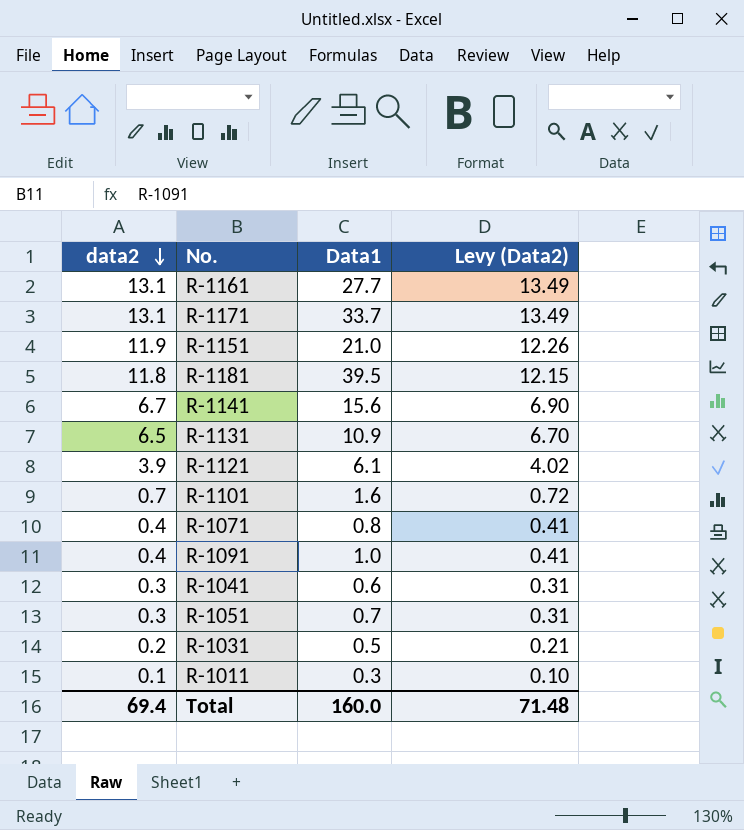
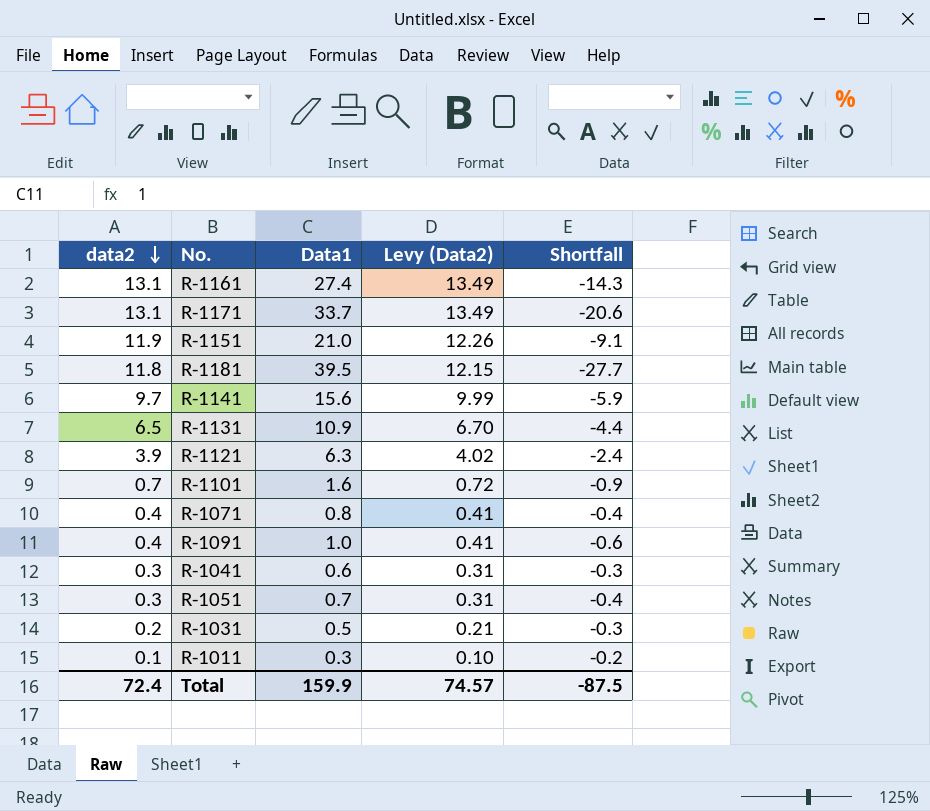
column Shortfall | formula: none -> [data2] - [Data1]
R-1161 | Data1: 27.7 -> 27.4
R-1141 | data2: 6.7 -> 9.7
R-1141 | Levy (Data2): 6.90 -> 9.99
R-1121 | Data1: 6.1 -> 6.3
Total | data2: 69.4 -> 72.4
Total | Data1: 160.0 -> 159.9
Total | Levy (Data2): 71.48 -> 74.57

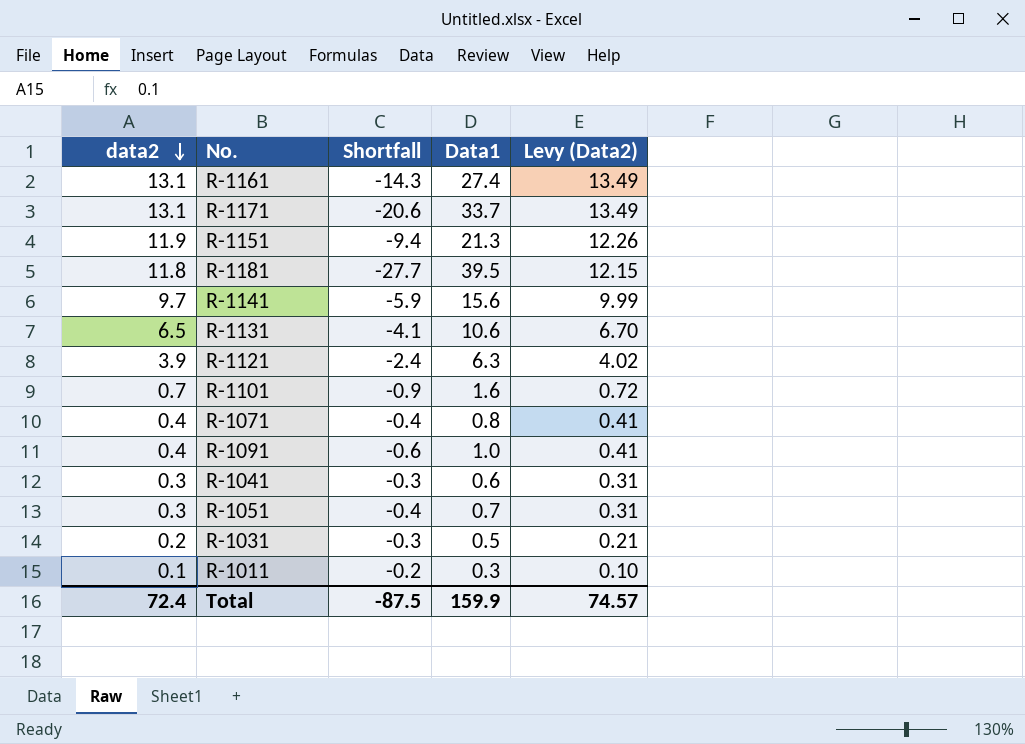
column Shortfall | position: 5 -> 3
R-1151 | Shortfall: -9.1 -> -9.4
R-1151 | Data1: 21.0 -> 21.3
R-1131 | Shortfall: -4.4 -> -4.1
R-1131 | Data1: 10.9 -> 10.6

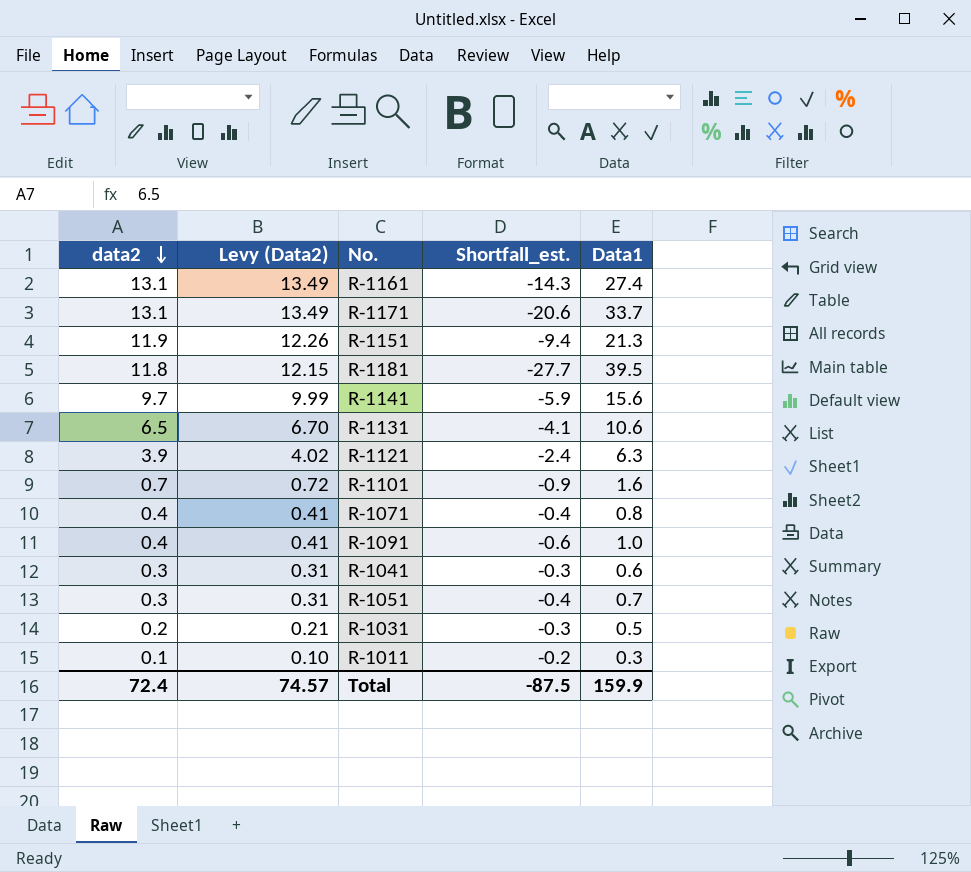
column Levy (Data2) | position: 5 -> 2
column name: Shortfall -> Shortfall_est.

